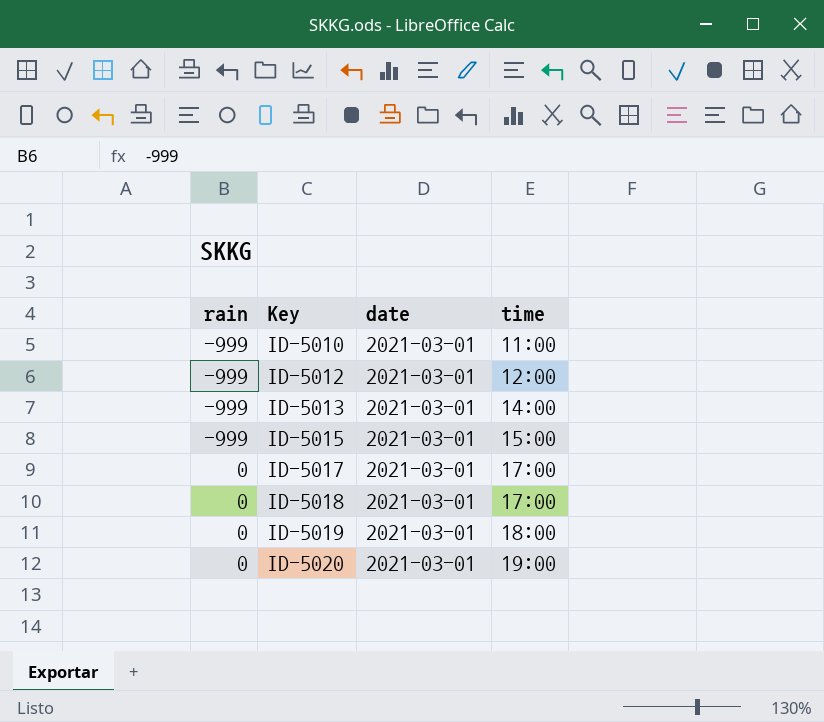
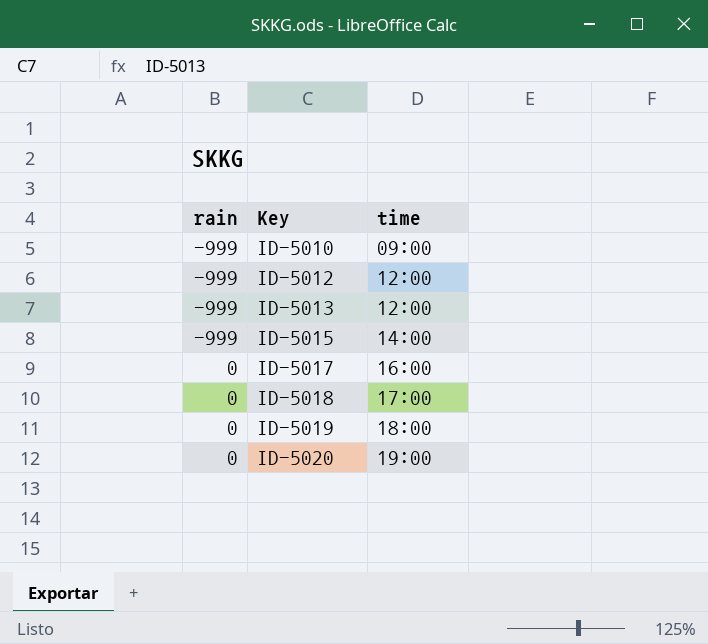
column date | position: 3 -> none
ID-5010 | time: 11:00 -> 09:00
ID-5013 | time: 14:00 -> 12:00
ID-5015 | time: 15:00 -> 14:00
ID-5017 | time: 17:00 -> 16:00

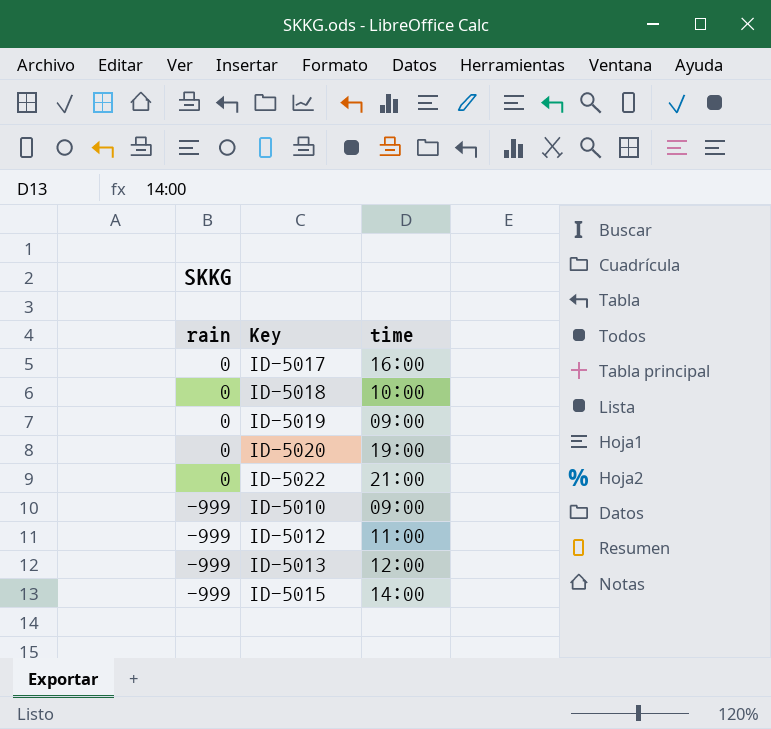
row order: rain ascending -> rain descending
ID-5018 | time: 17:00 -> 10:00
ID-5019 | time: 18:00 -> 09:00
row ID-5022: none -> 0 | 21:00
ID-5012 | time: 12:00 -> 11:00

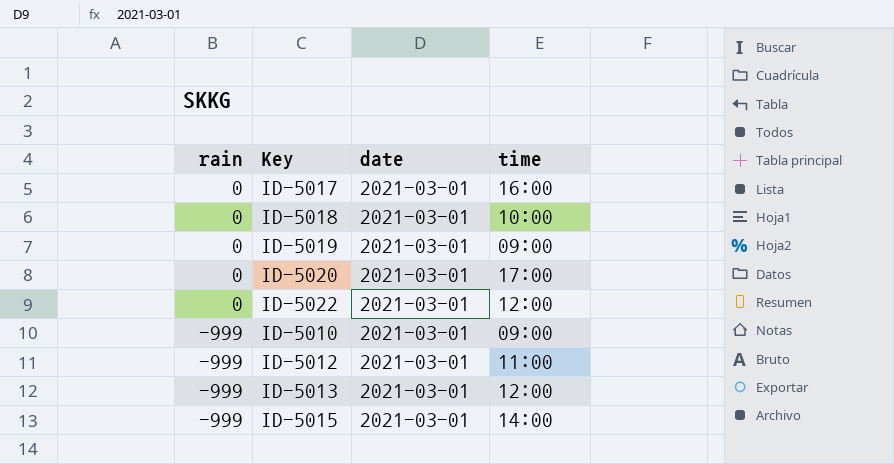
column date | position: none -> 3
ID-5020 | time: 19:00 -> 17:00
ID-5022 | time: 21:00 -> 12:00

